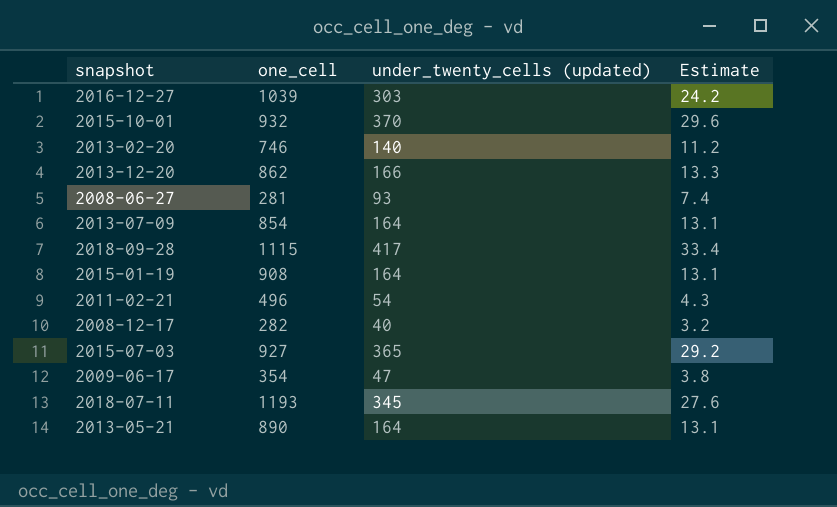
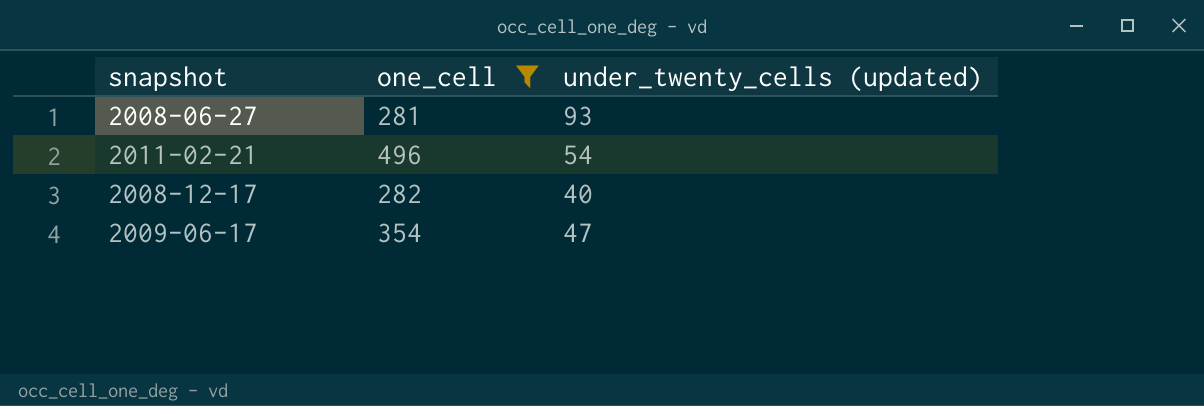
filter: none -> one_cell <= 496
column Estimate | formula: [under_twenty_cells (updated)] * 0.08 -> none

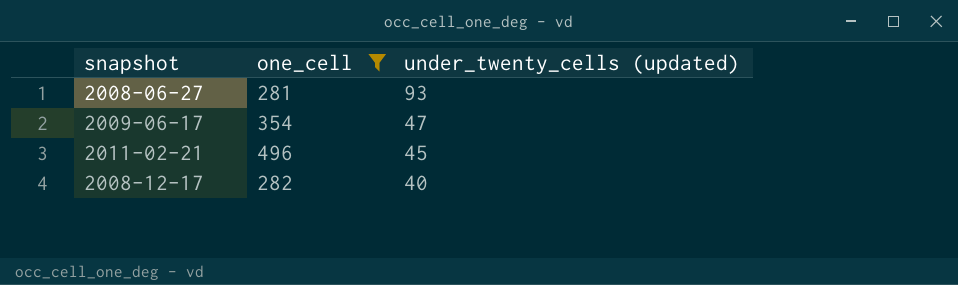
row order: none -> under_twenty_cells (updated) descending
2011-02-21 | under_twenty_cells (updated): 54 -> 45

